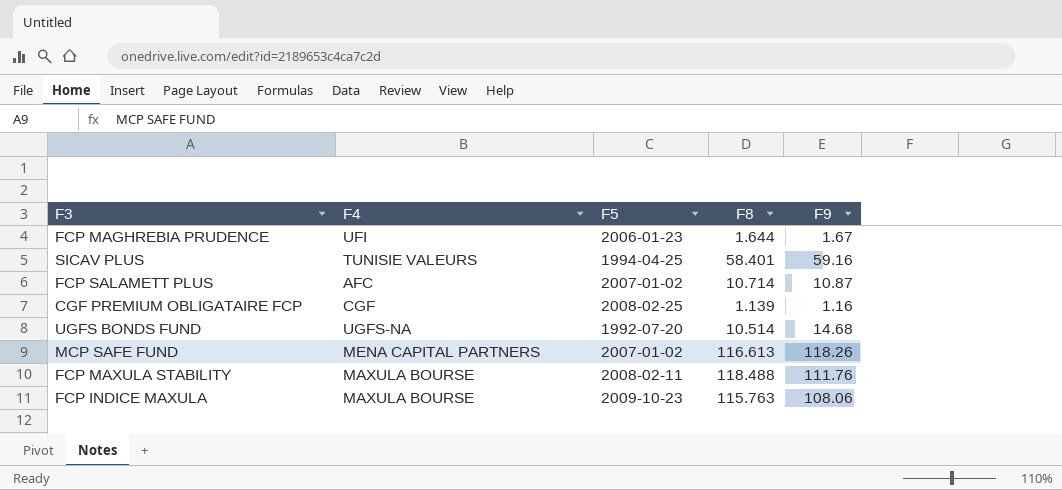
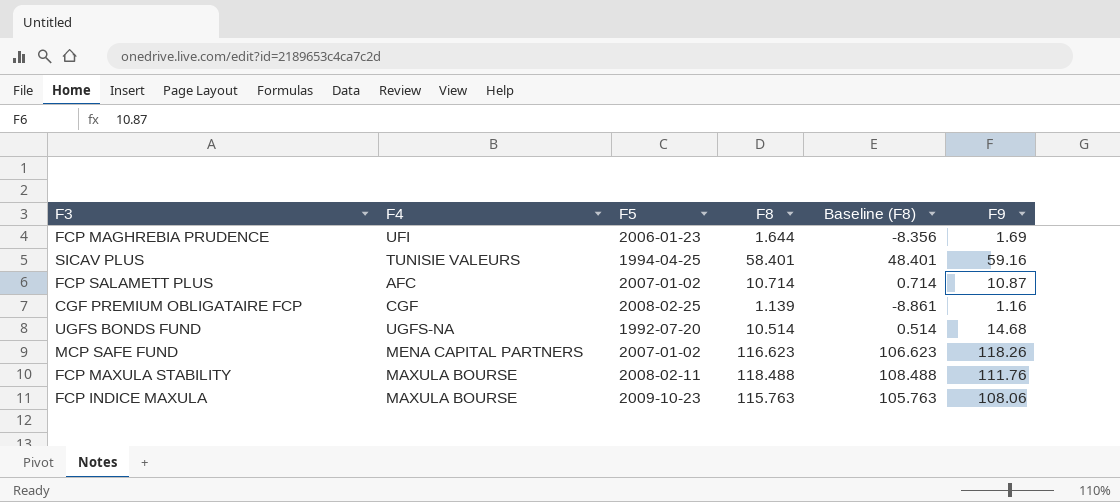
column Baseline (F8) | formula: none -> [F8] - 10
FCP MAGHREBIA PRUDENCE | F9: 1.67 -> 1.69
MCP SAFE FUND | F8: 116.613 -> 116.623

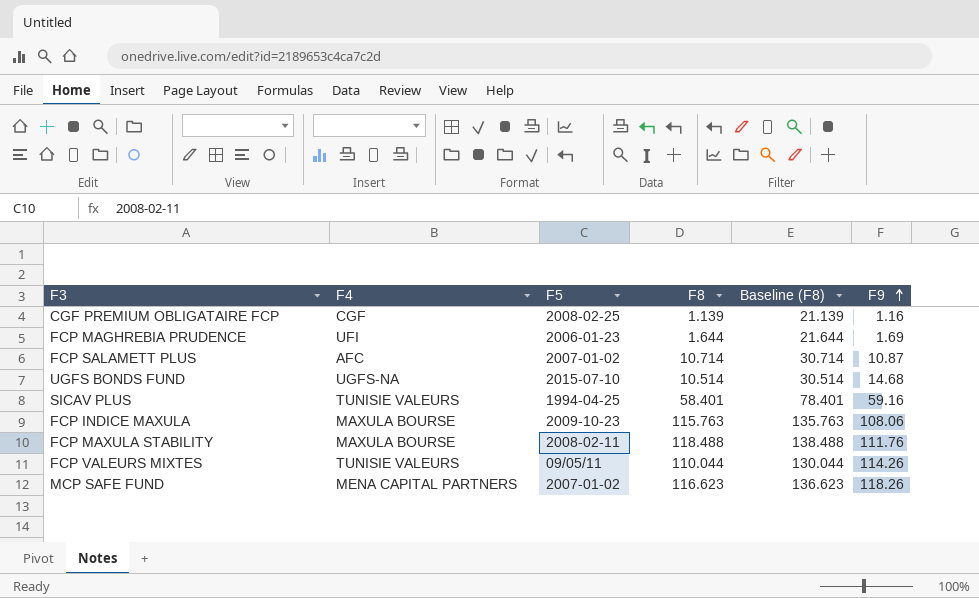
row order: none -> F9 ascending
column Baseline (F8) | formula: [F8] - 10 -> [F8] + 20
UGFS BONDS FUND | F5: 1992-07-20 -> 2015-07-10
row FCP VALEURS MIXTES: none -> TUNISIE VALEURS | 09/05/11 | 110.044 | 130.044 | 114.26

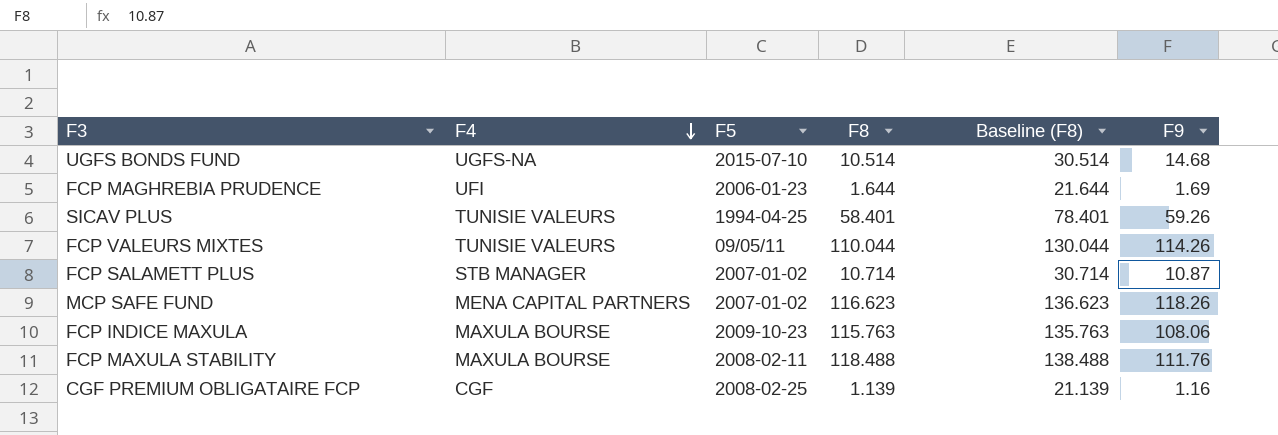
row order: F9 ascending -> F4 descending
SICAV PLUS | F9: 59.16 -> 59.26
FCP SALAMETT PLUS | F4: AFC -> STB MANAGER

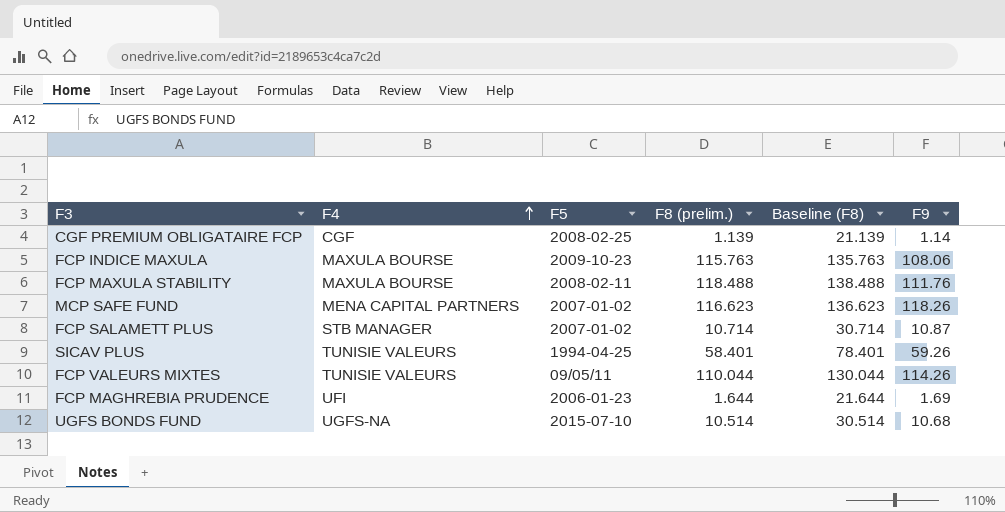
row order: F4 descending -> F4 ascending
column name: F8 -> F8 (prelim.)
CGF PREMIUM OBLIGATAIRE FCP | F9: 1.16 -> 1.14
UGFS BONDS FUND | F9: 14.68 -> 10.68

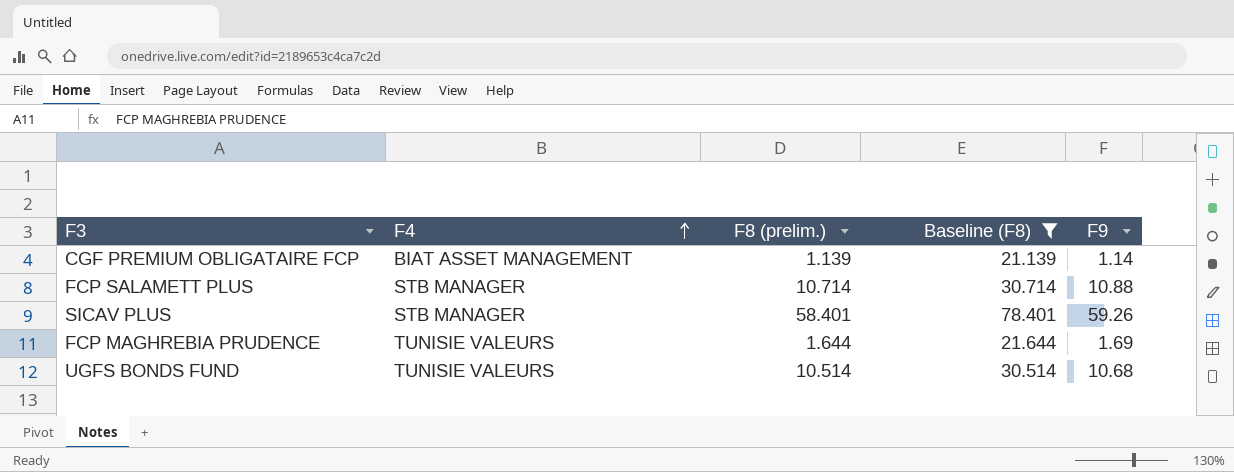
filter: none -> Baseline (F8) <= 78.401
column F5 | position: 3 -> none
CGF PREMIUM OBLIGATAIRE FCP | F4: CGF -> BIAT ASSET MANAGEMENT
FCP SALAMETT PLUS | F9: 10.87 -> 10.88
SICAV PLUS | F4: TUNISIE VALEURS -> STB MANAGER
FCP MAGHREBIA PRUDENCE | F4: UFI -> TUNISIE VALEURS
UGFS BONDS FUND | F4: UGFS-NA -> TUNISIE VALEURS

